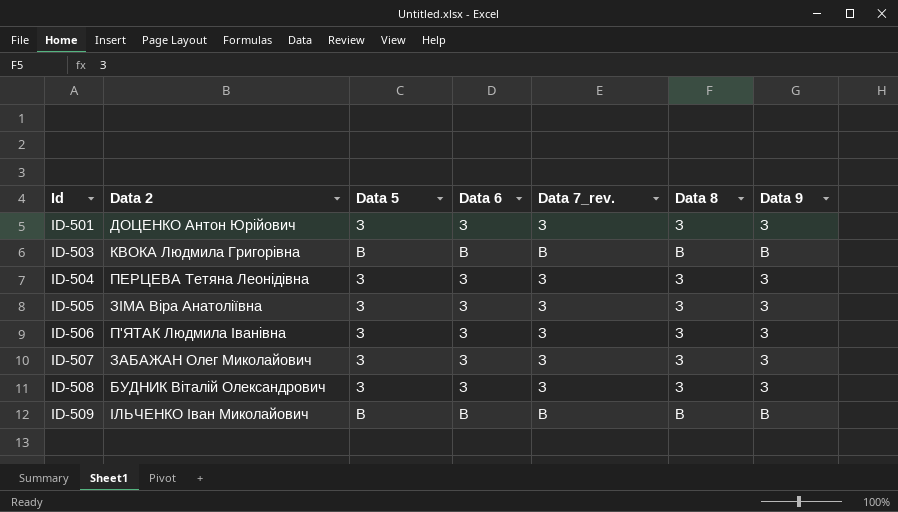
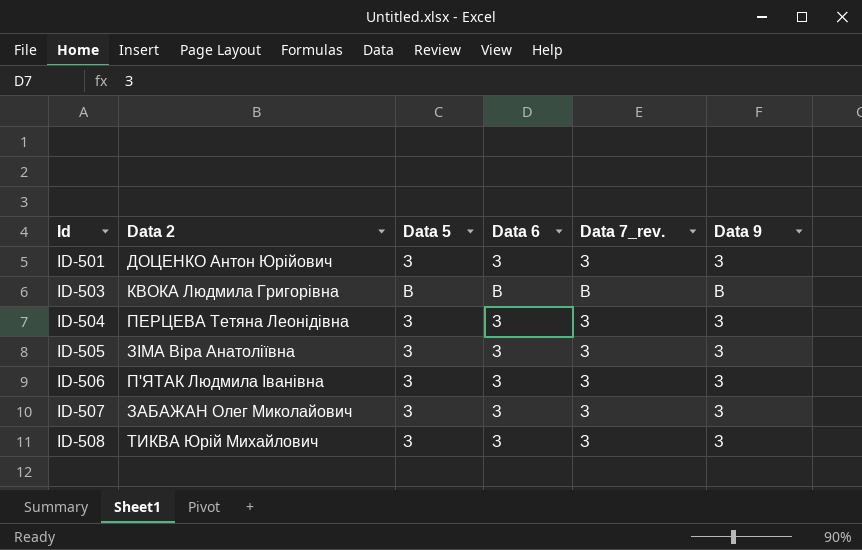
column Data 8 | position: 6 -> none
row ID-509: ІЛЬЧЕНКО Іван Миколайович | В | В | В | В | В -> none
ID-508 | Data 2: БУДНИК Віталій Олександрович -> ТИКВА Юрій Михайлович

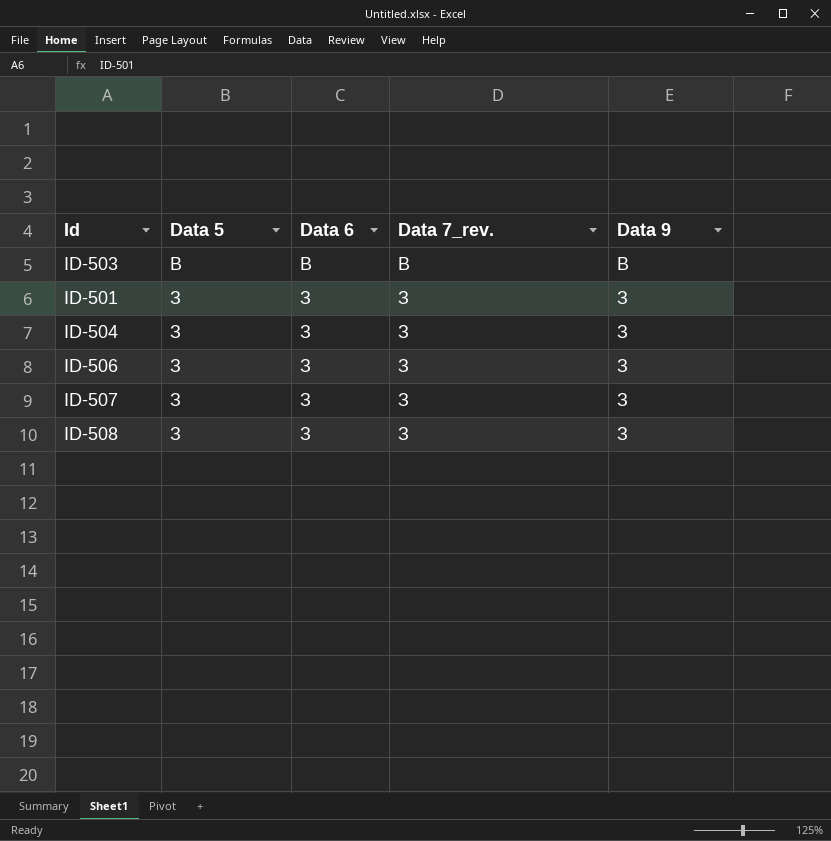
row order: Id ascending -> Data 5 ascending
column Data 2 | position: 2 -> none
row ID-505: ЗІМА Віра Анатоліївна | З | З | З | З -> none

